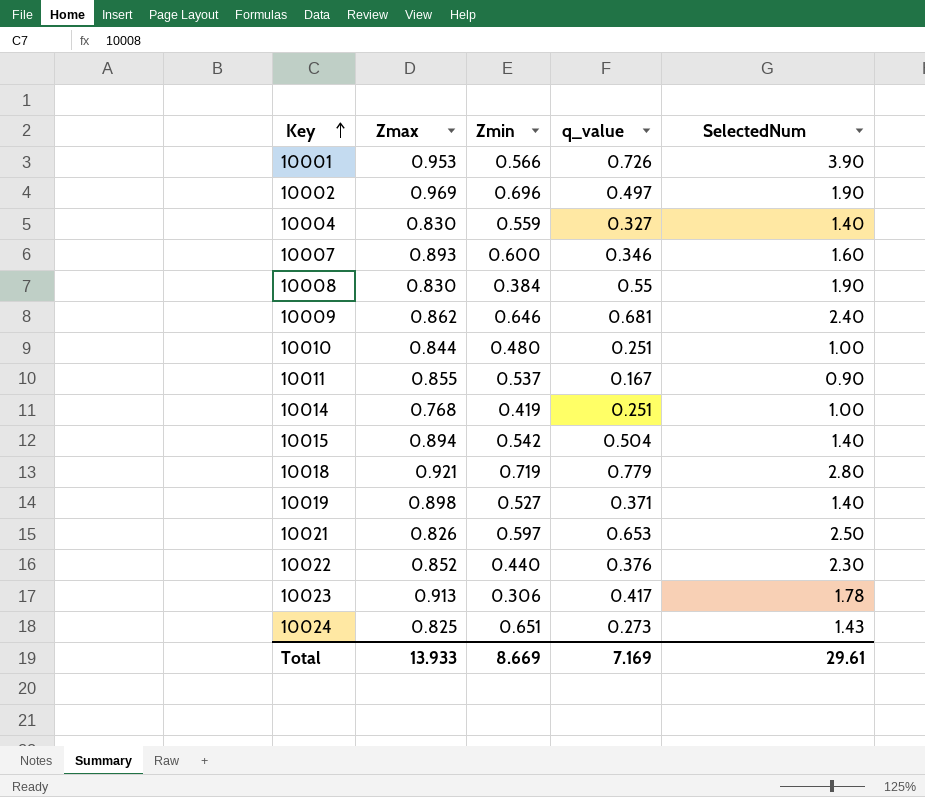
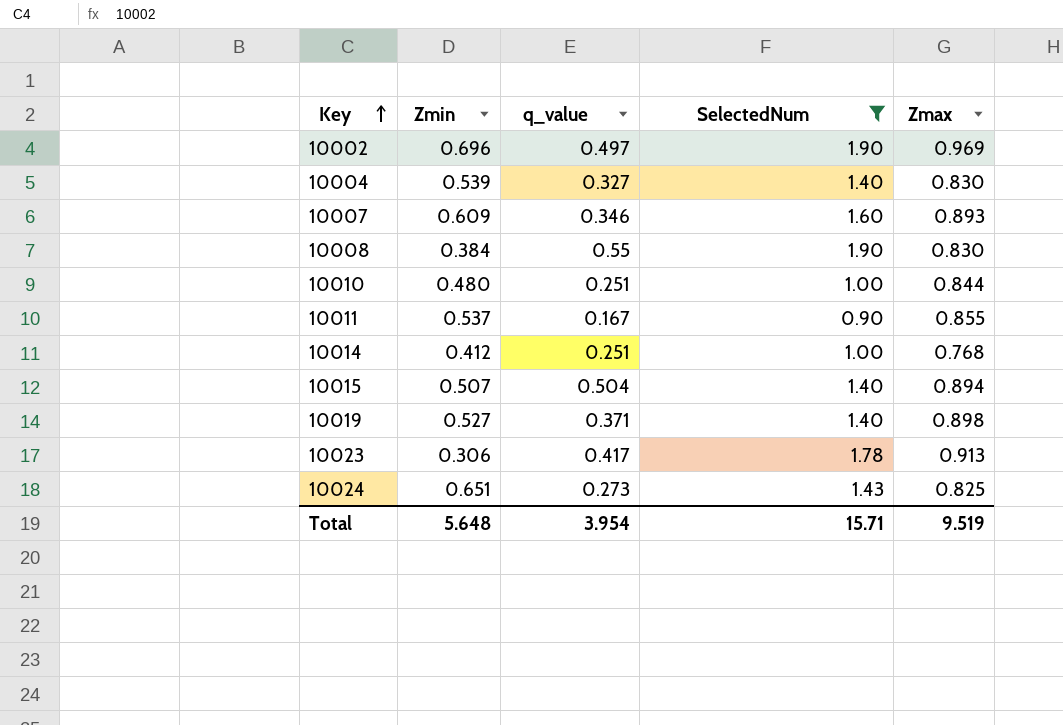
filter: none -> SelectedNum <= 1.90
column Zmax | position: 2 -> 5
10004 | Zmin: 0.559 -> 0.539
10007 | Zmin: 0.600 -> 0.609
10014 | Zmin: 0.419 -> 0.412
10015 | Zmin: 0.542 -> 0.507
Total | Zmin: 8.669 -> 5.648
Total | q_value: 7.169 -> 3.954
Total | SelectedNum: 29.61 -> 15.71
Total | Zmax: 13.933 -> 9.519

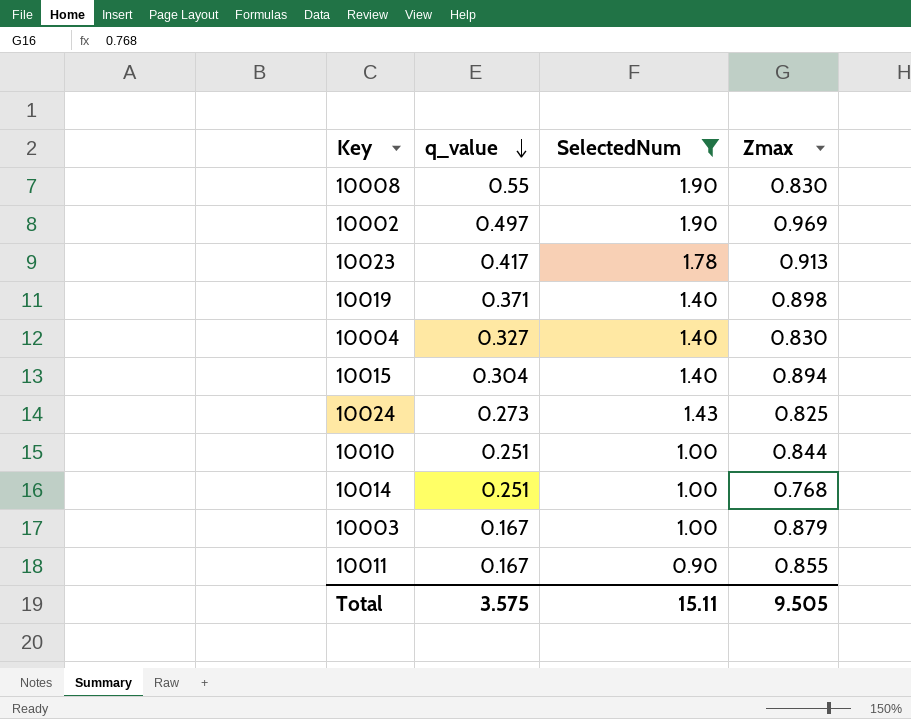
row order: Key ascending -> q_value descending
column Zmin | position: 2 -> none
row 10007: 0.609 | 0.346 | 1.60 | 0.893 -> none
10015 | q_value: 0.504 -> 0.304
row 10003: none -> 0.167 | 1.00 | 0.879
Total | q_value: 3.954 -> 3.575
Total | SelectedNum: 15.71 -> 15.11
Total | Zmax: 9.519 -> 9.505

